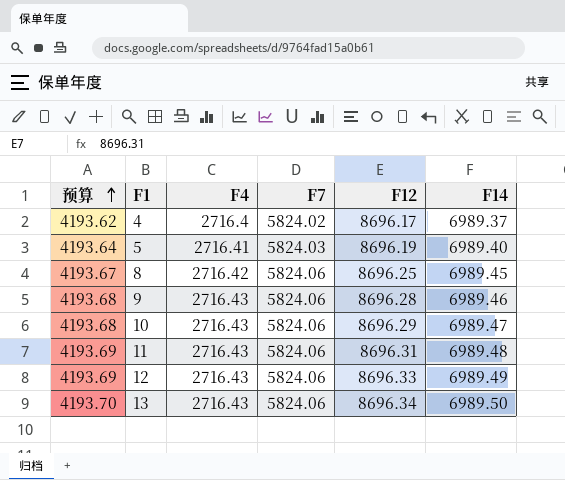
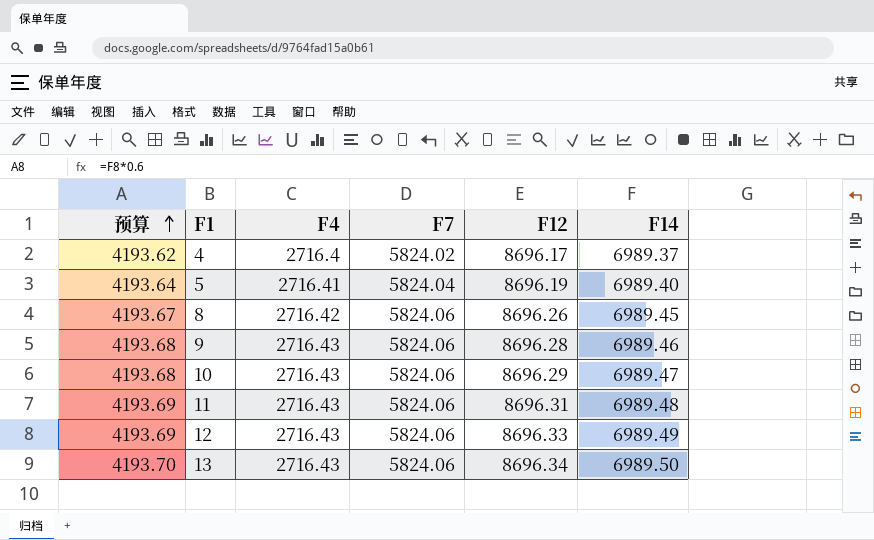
5 | F7: 5824.03 -> 5824.04
8 | F12: 8696.25 -> 8696.26

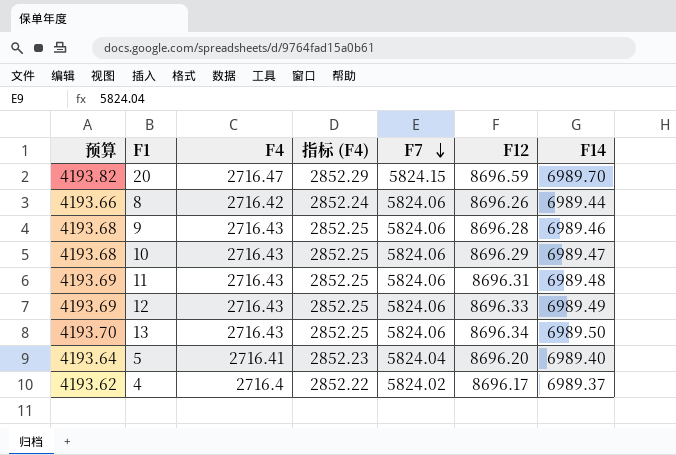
row order: 预算 ascending -> F7 descending
column 指标 (F4) | formula: none -> [F4] * 1.05
row 20: none -> 4193.82 | 2716.47 | 2852.29 | 5824.15 | 8696.59 | 6989.70
8 | 预算: 4193.67 -> 4193.66
8 | F14: 6989.45 -> 6989.44
5 | F12: 8696.19 -> 8696.20

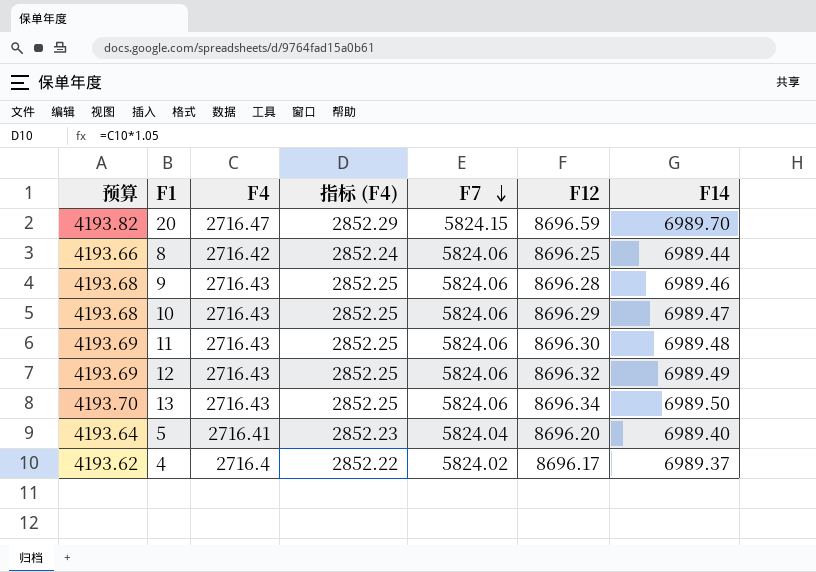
8 | F12: 8696.26 -> 8696.25
11 | F12: 8696.31 -> 8696.30
12 | F12: 8696.33 -> 8696.32

